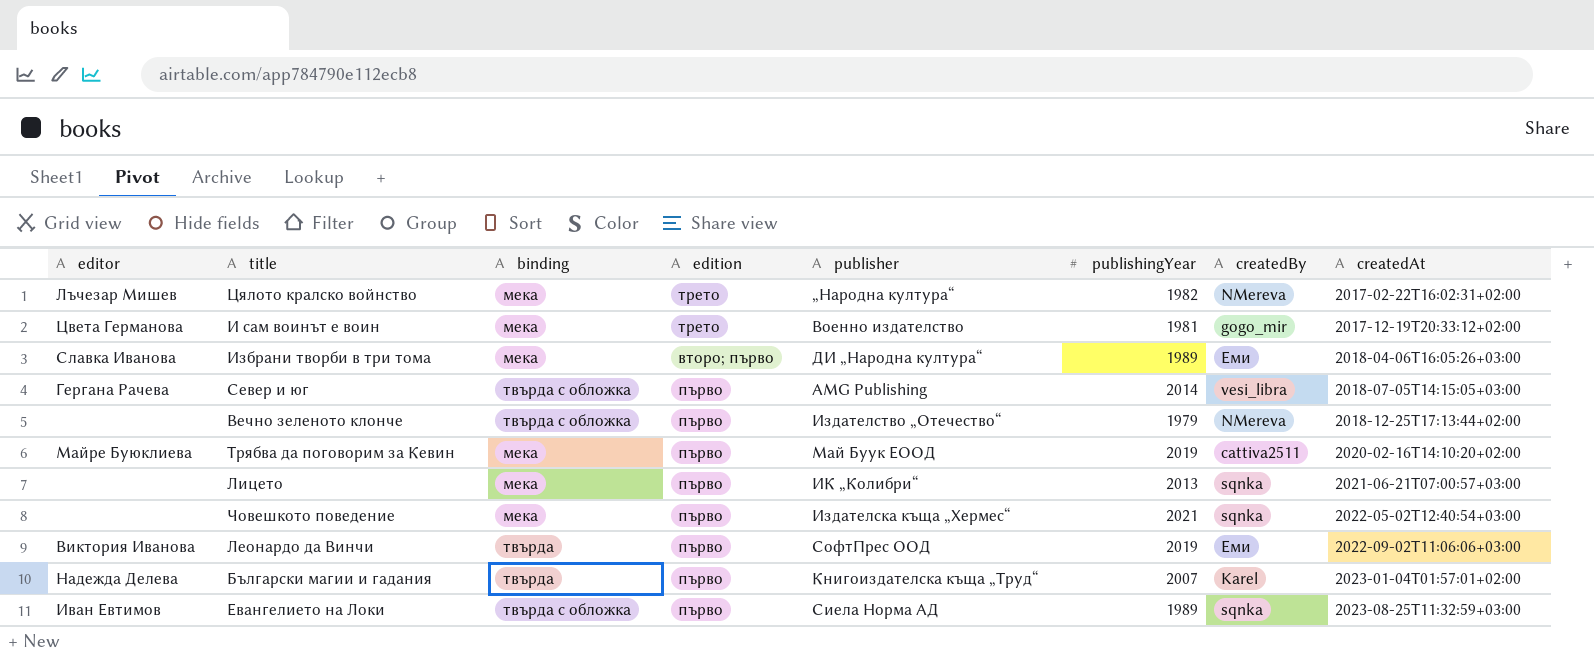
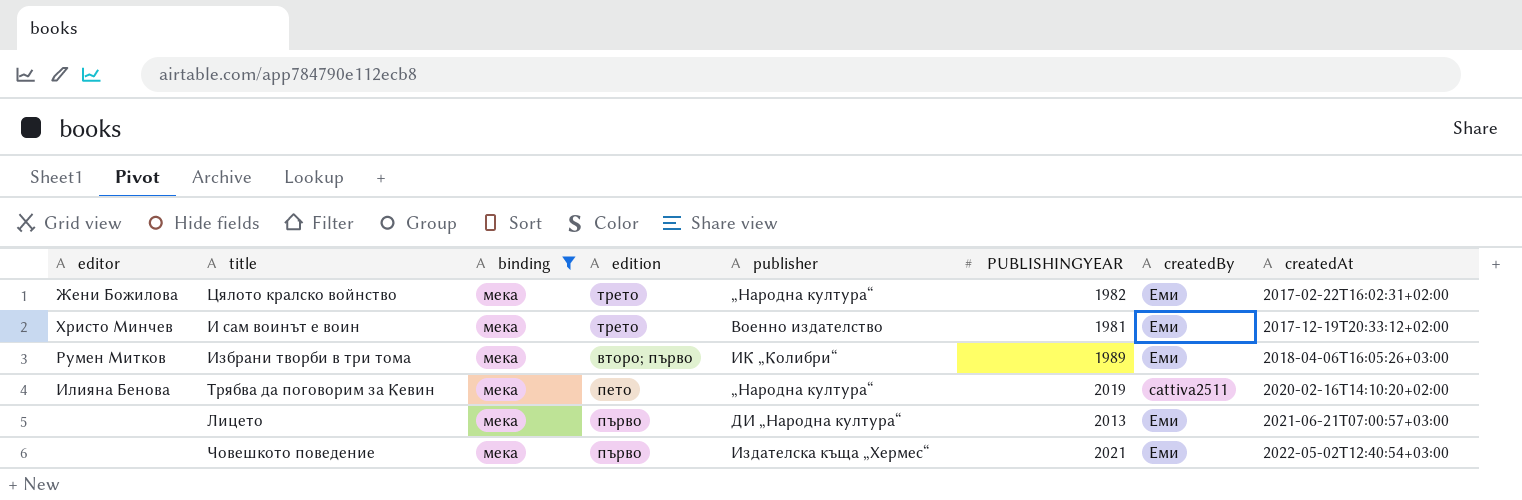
filter: none -> binding = мека
column name: publishingYear -> PUBLISHINGYEAR
Цялото кралско войнство | editor: Лъчезар Мишев -> Жени Божилова
Цялото кралско войнство | createdBy: NMereva -> Еми
И сам воинът е воин | editor: Цвета Германова -> Христо Минчев
И сам воинът е воин | createdBy: gogo_mir -> Еми
Избрани творби в три тома | editor: Славка Иванова -> Румен Митков
Избрани творби в три тома | publisher: ДИ „Народна култура“ -> ИК „Колибри“
Трябва да поговорим за Кевин | editor: Майре Буюклиева -> Илияна Бенова
Трябва да поговорим за Кевин | edition: първо -> пето
Трябва да поговорим за Кевин | publisher: Май Буук ЕООД -> „Народна култура“
Лицето | publisher: ИК „Колибри“ -> ДИ „Народна култура“
Лицето | createdBy: sqnka -> Еми
Човешкото поведение | createdBy: sqnka -> Еми

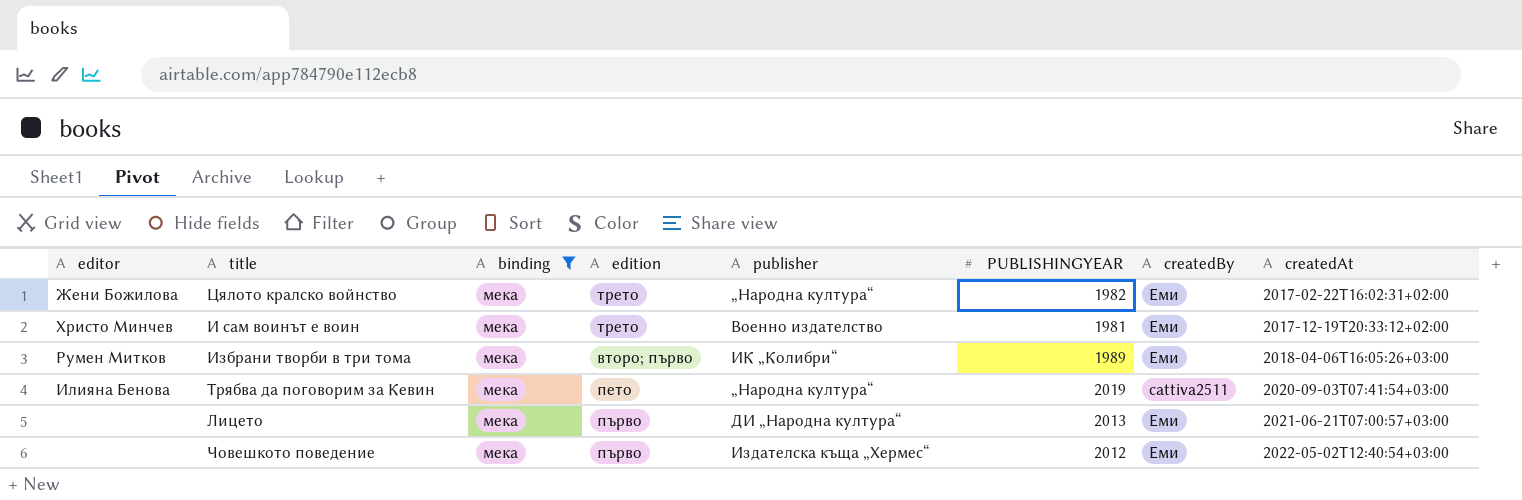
Трябва да поговорим за Кевин | createdAt: 2020-02-16T14:10:20+02:00 -> 2020-09-03T07:41:54+03:00
Човешкото поведение | PUBLISHINGYEAR: 2021 -> 2012

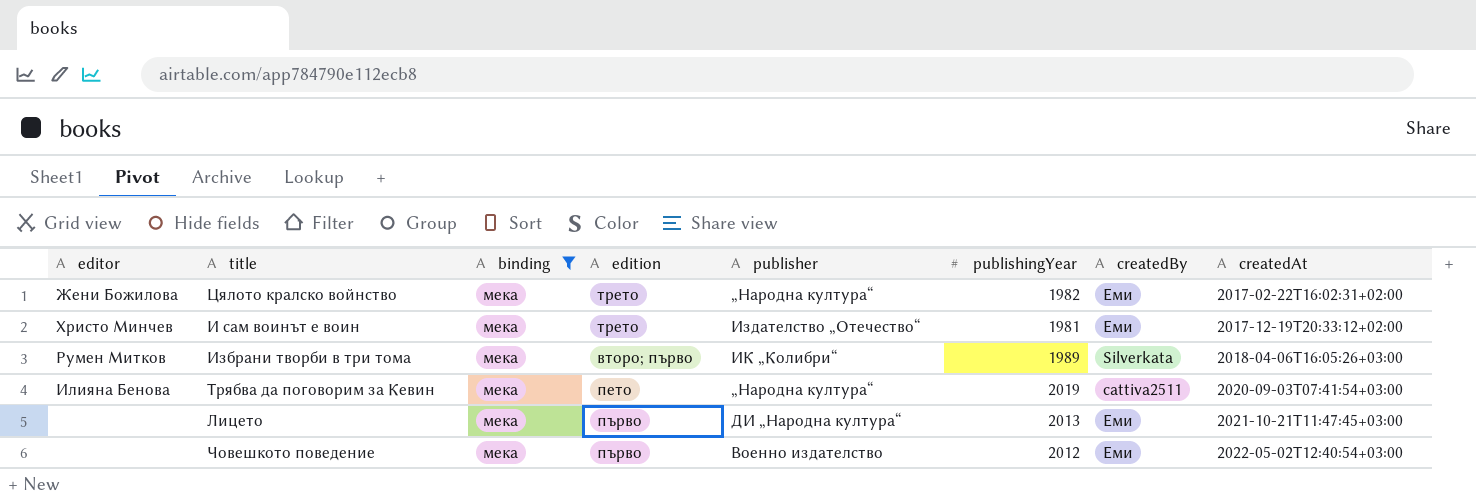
column name: PUBLISHINGYEAR -> publishingYear
И сам воинът е воин | publisher: Военно издателство -> Издателство „Отечество“
Избрани творби в три тома | createdBy: Еми -> Silverkata
Лицето | createdAt: 2021-06-21T07:00:57+03:00 -> 2021-10-21T11:47:45+03:00
Човешкото поведение | publisher: Издателска къща „Хермес“ -> Военно издателство

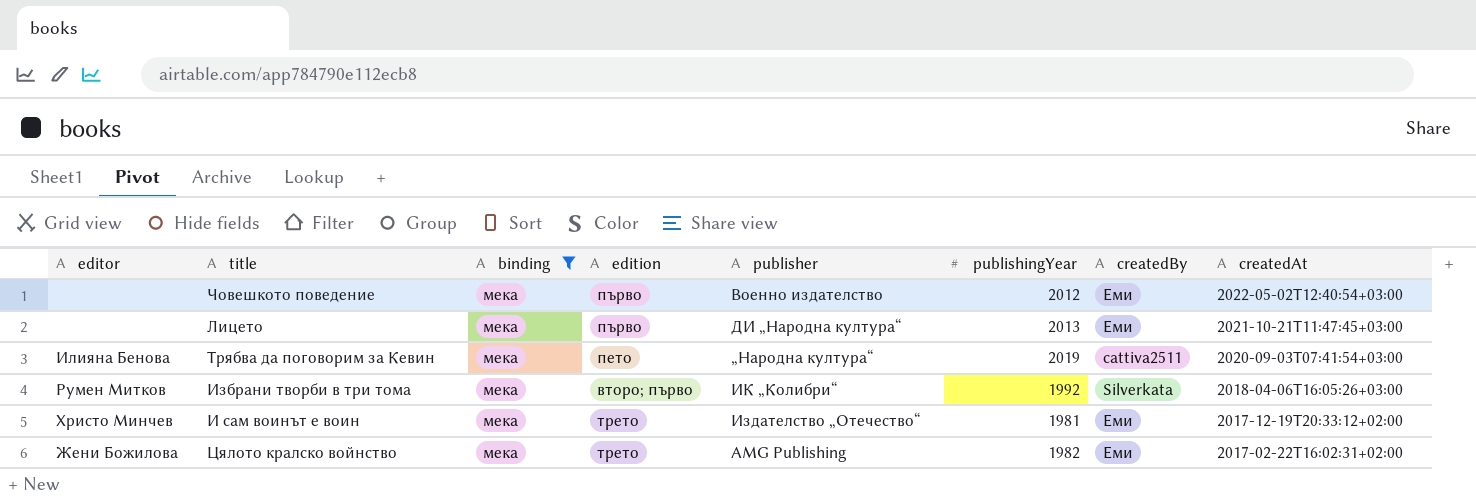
row order: createdAt ascending -> createdAt descending
Избрани творби в три тома | publishingYear: 1989 -> 1992
Цялото кралско войнство | publisher: „Народна култура“ -> AMG Publishing

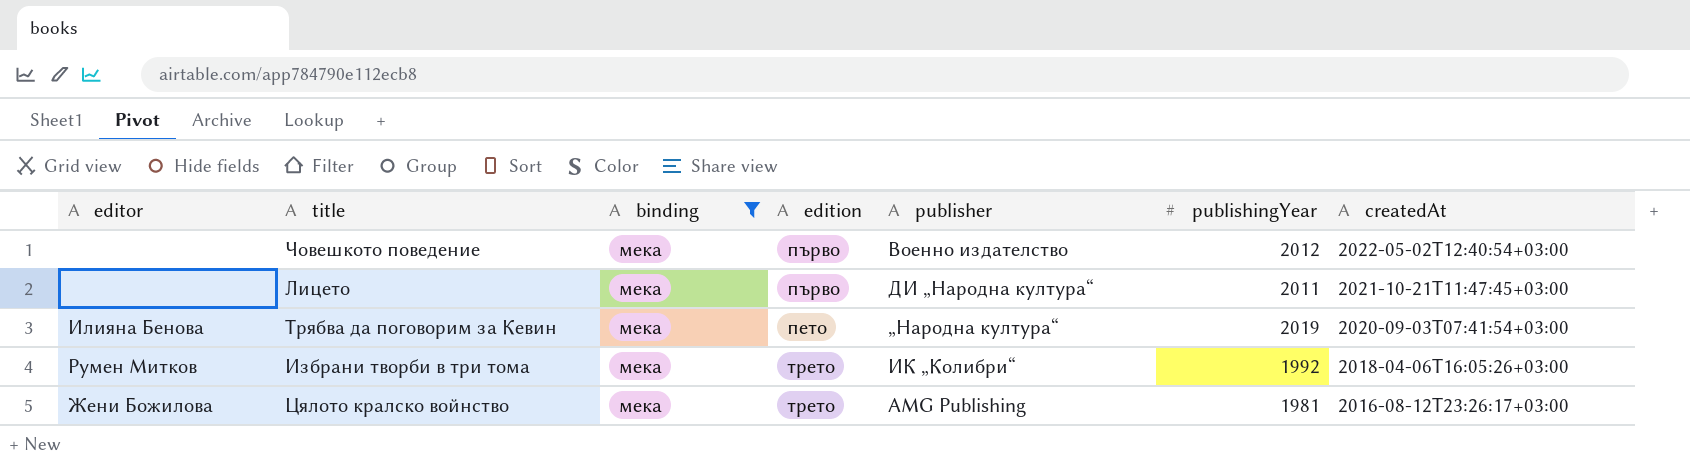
column createdBy | position: 7 -> none
row И сам воинът е воин: Христо Минчев | мека | трето | Издателство „Отечество“ | 1981 | Еми | 2017-12-19T20:33:12+02:00 -> none
Лицето | publishingYear: 2013 -> 2011
Избрани творби в три тома | edition: второ; първо -> трето
Цялото кралско войнство | publishingYear: 1982 -> 1981
Цялото кралско войнство | createdAt: 2017-02-22T16:02:31+02:00 -> 2016-08-12T23:26:17+03:00

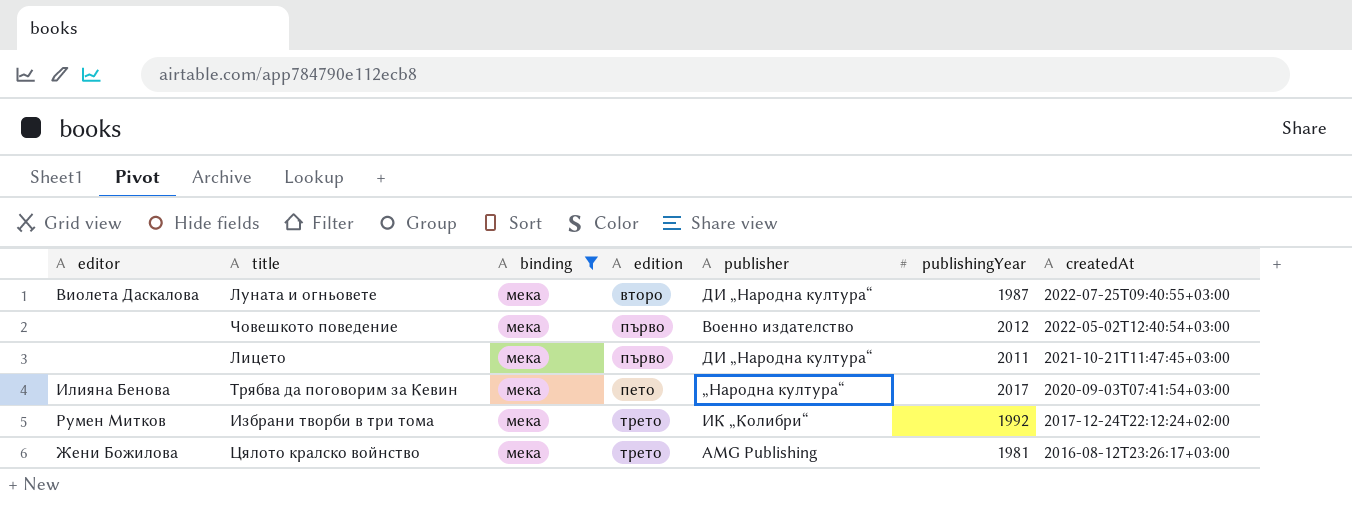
row Луната и огньовете: none -> Виолета Даскалова | мека | второ | ДИ „Народна култура“ | 1987 | 2022-07-25T09:40:55+03:00
Трябва да поговорим за Кевин | publishingYear: 2019 -> 2017
Избрани творби в три тома | createdAt: 2018-04-06T16:05:26+03:00 -> 2017-12-24T22:12:24+02:00

